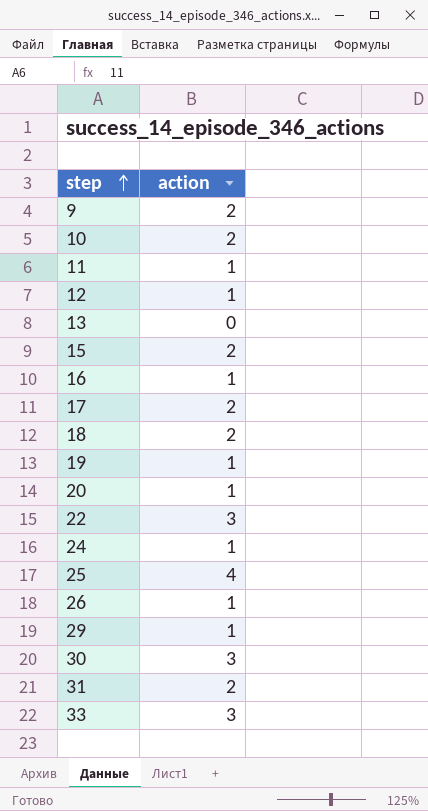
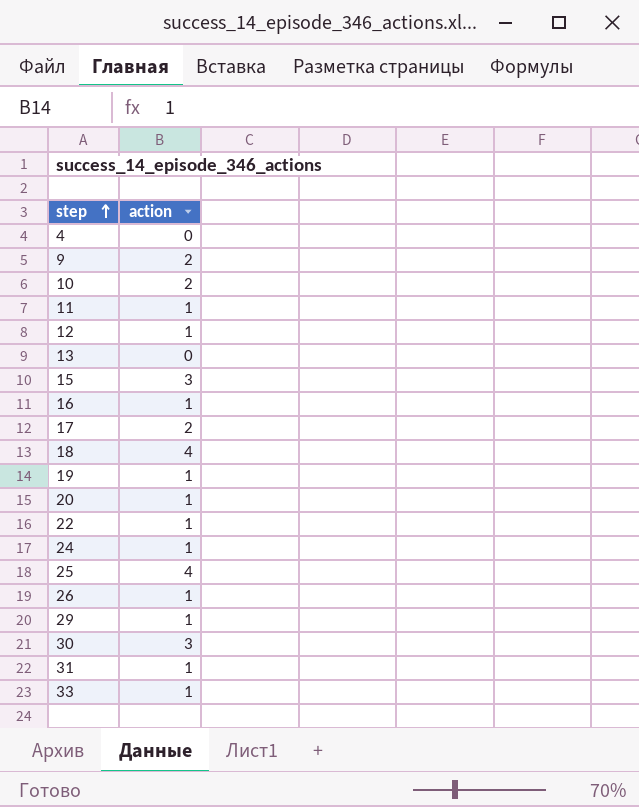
row 4: none -> 0
15 | action: 2 -> 3
18 | action: 2 -> 4
22 | action: 3 -> 1
31 | action: 2 -> 1
33 | action: 3 -> 1

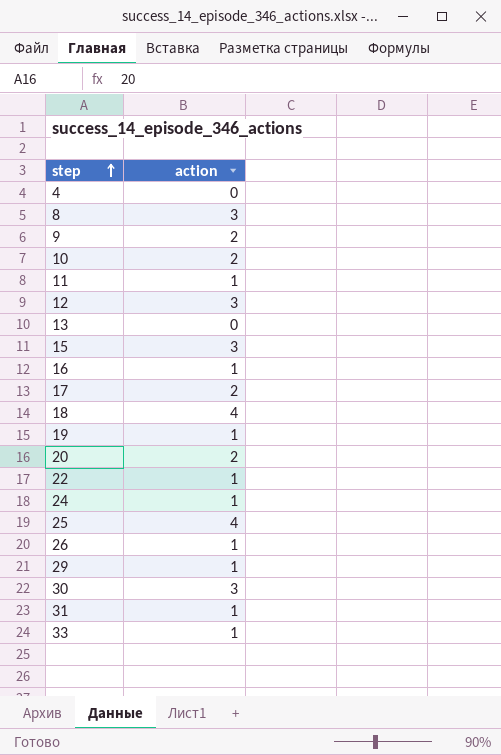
row 8: none -> 3
12 | action: 1 -> 3
20 | action: 1 -> 2

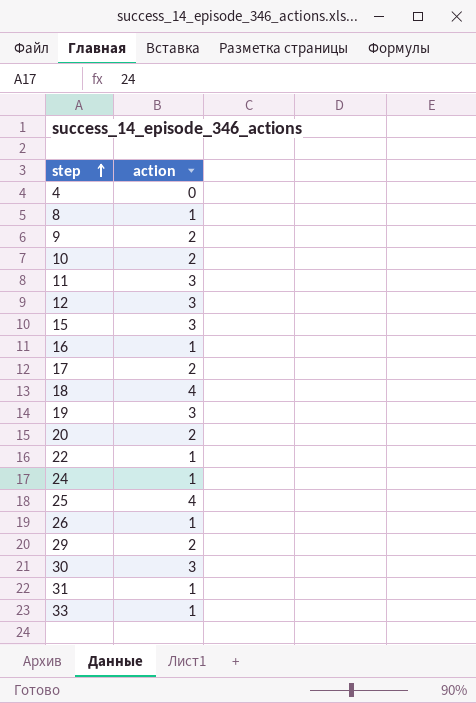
row 13: 0 -> none
8 | action: 3 -> 1
11 | action: 1 -> 3
19 | action: 1 -> 3
29 | action: 1 -> 2

